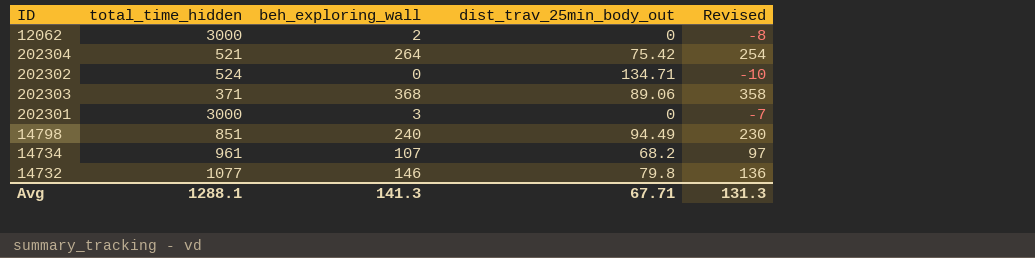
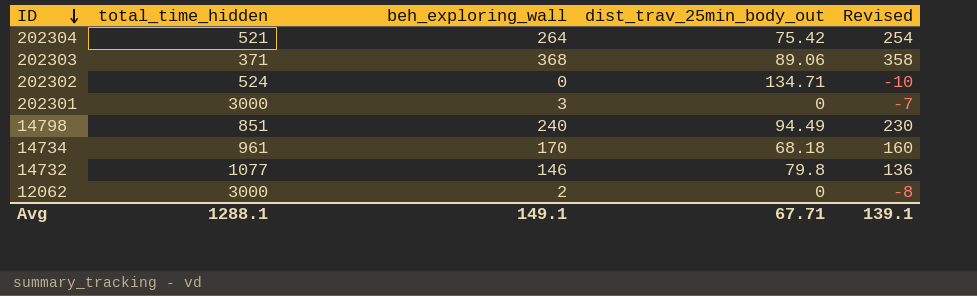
row order: none -> ID descending
14734 | beh_exploring_wall: 107 -> 170
14734 | dist_trav_25min_body_out: 68.2 -> 68.18
14734 | Revised: 97 -> 160
Avg | beh_exploring_wall: 141.3 -> 149.1
Avg | Revised: 131.3 -> 139.1

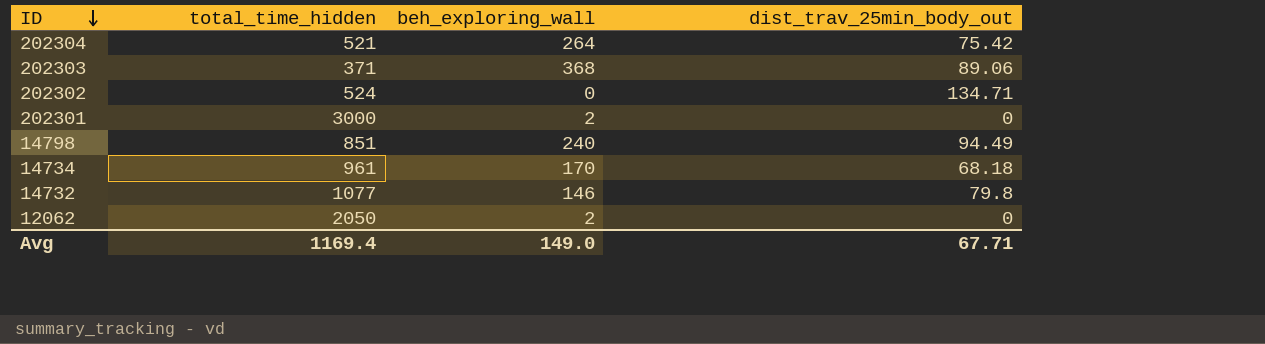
column Revised | formula: [beh_exploring_wall] - 10 -> none
202301 | beh_exploring_wall: 3 -> 2
12062 | total_time_hidden: 3000 -> 2050
Avg | total_time_hidden: 1288.1 -> 1169.4
Avg | beh_exploring_wall: 149.1 -> 149.0

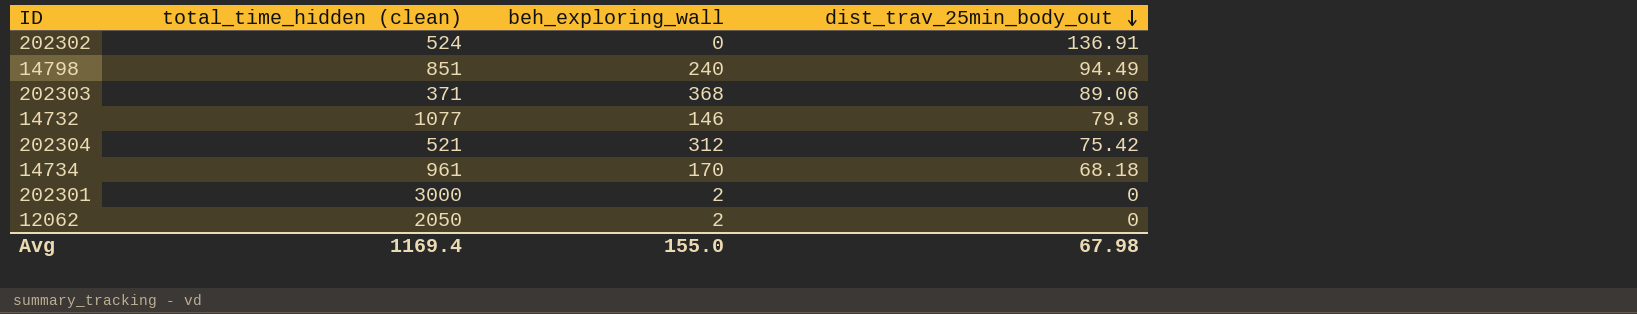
row order: ID descending -> dist_trav_25min_body_out descending
column name: total_time_hidden -> total_time_hidden (clean)
202302 | dist_trav_25min_body_out: 134.71 -> 136.91
202304 | beh_exploring_wall: 264 -> 312
Avg | beh_exploring_wall: 149.0 -> 155.0
Avg | dist_trav_25min_body_out: 67.71 -> 67.98

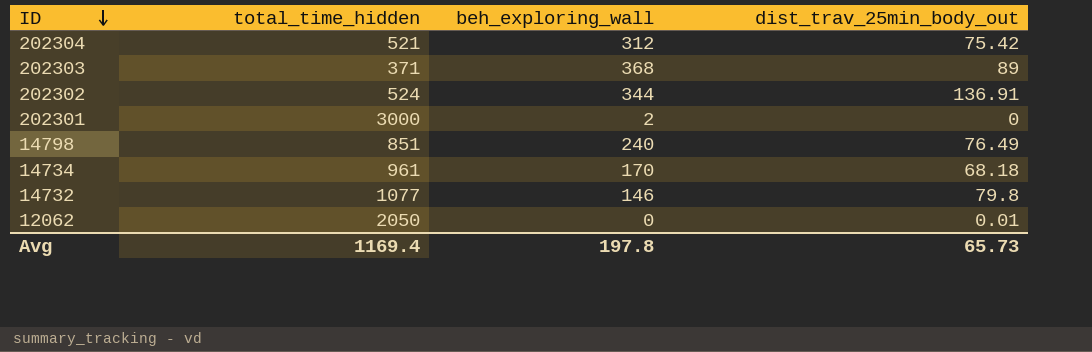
row order: dist_trav_25min_body_out descending -> ID descending
column name: total_time_hidden (clean) -> total_time_hidden
202303 | dist_trav_25min_body_out: 89.06 -> 89
202302 | beh_exploring_wall: 0 -> 344
14798 | dist_trav_25min_body_out: 94.49 -> 76.49
12062 | beh_exploring_wall: 2 -> 0
12062 | dist_trav_25min_body_out: 0 -> 0.01
Avg | beh_exploring_wall: 155.0 -> 197.8
Avg | dist_trav_25min_body_out: 67.98 -> 65.73

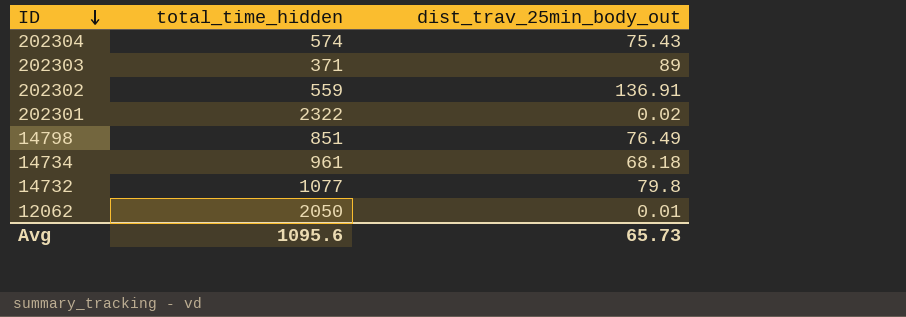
column beh_exploring_wall | position: 3 -> none
202304 | total_time_hidden: 521 -> 574
202304 | dist_trav_25min_body_out: 75.42 -> 75.43
202302 | total_time_hidden: 524 -> 559
202301 | total_time_hidden: 3000 -> 2322
202301 | dist_trav_25min_body_out: 0 -> 0.02
Avg | total_time_hidden: 1169.4 -> 1095.6

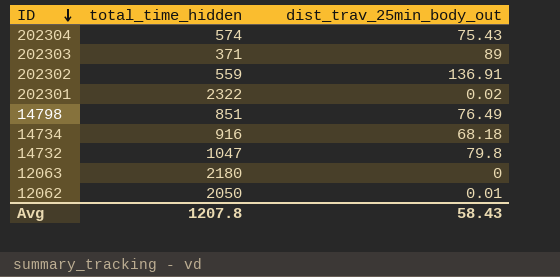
14734 | total_time_hidden: 961 -> 916
14732 | total_time_hidden: 1077 -> 1047
row 12063: none -> 2180 | 0
Avg | total_time_hidden: 1095.6 -> 1207.8
Avg | dist_trav_25min_body_out: 65.73 -> 58.43

